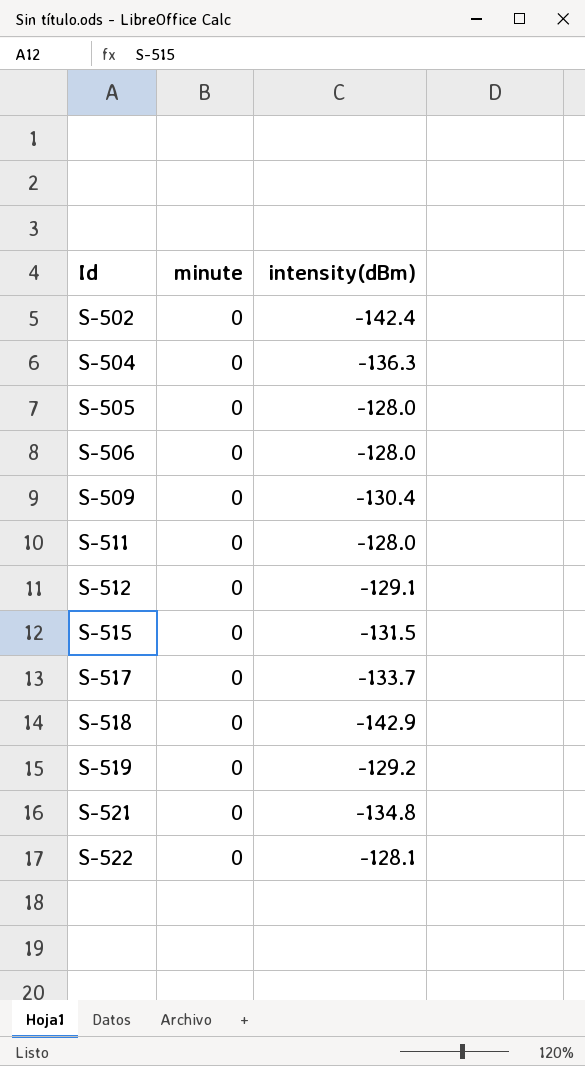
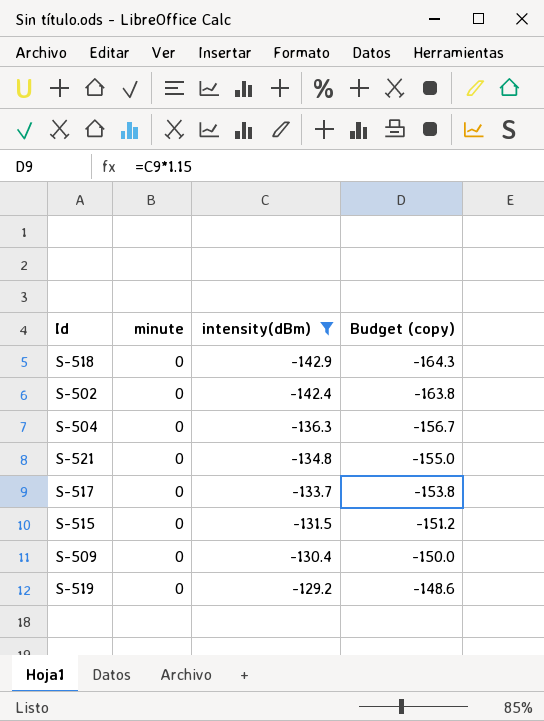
filter: none -> intensity(dBm) <= -129.2
row order: Id ascending -> intensity(dBm) ascending
column Budget (copy) | formula: none -> [intensity(dBm)] * 1.15

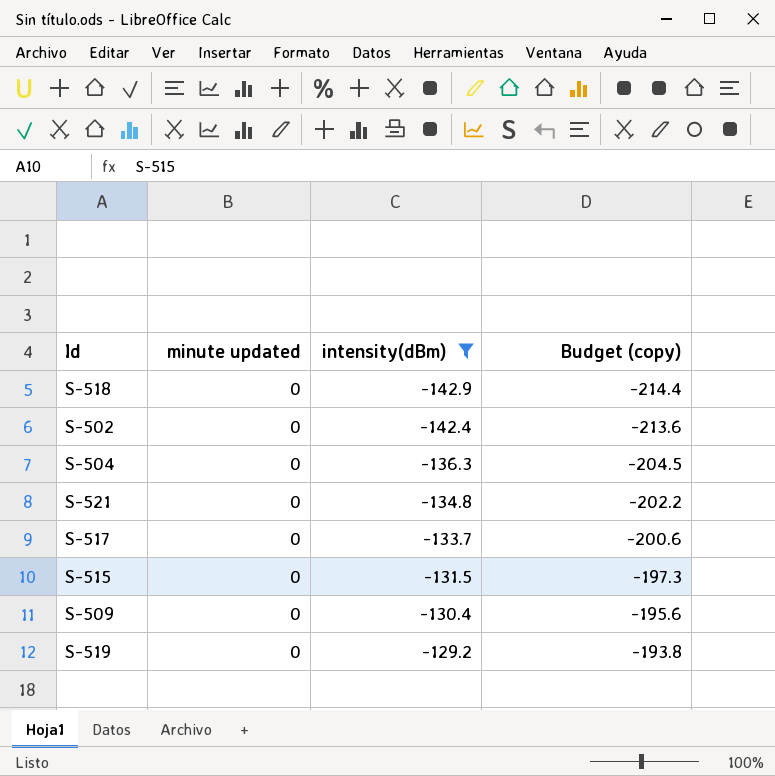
column name: minute -> minute updated
column Budget (copy) | formula: [intensity(dBm)] * 1.15 -> [intensity(dBm)] * 1.5

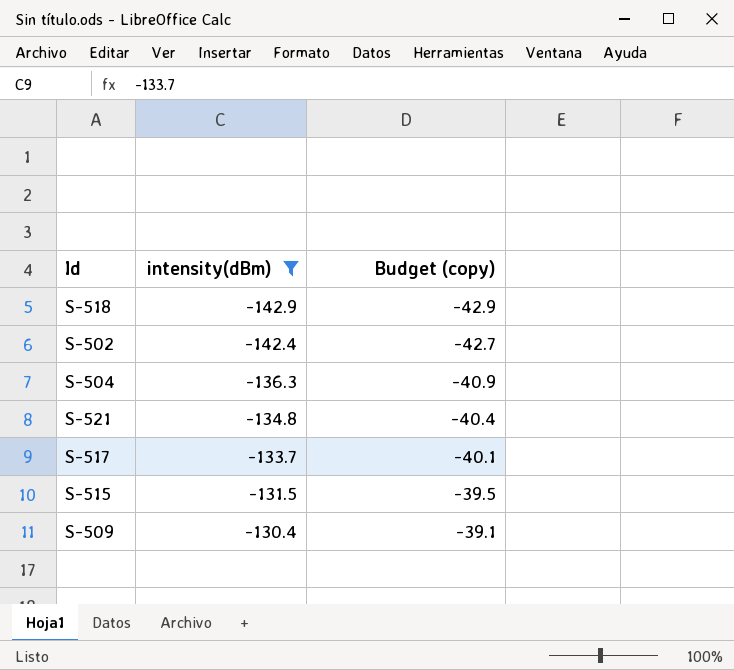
column minute updated | position: 2 -> none
column Budget (copy) | formula: [intensity(dBm)] * 1.5 -> [intensity(dBm)] * 0.3
row S-519: 0 | -129.2 | -193.8 -> none

